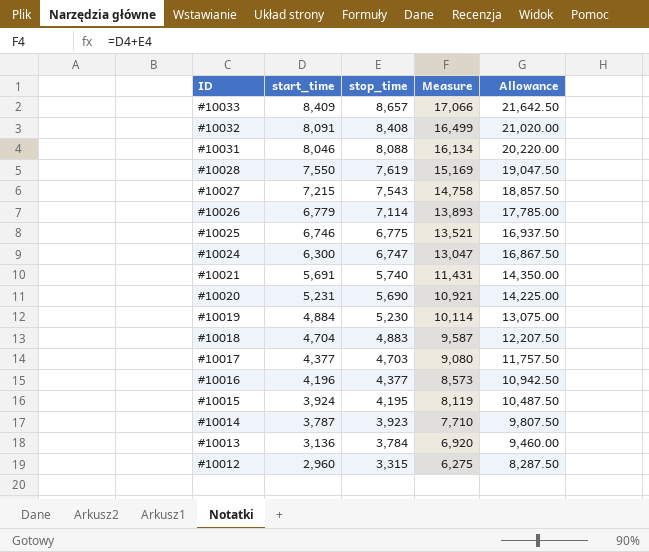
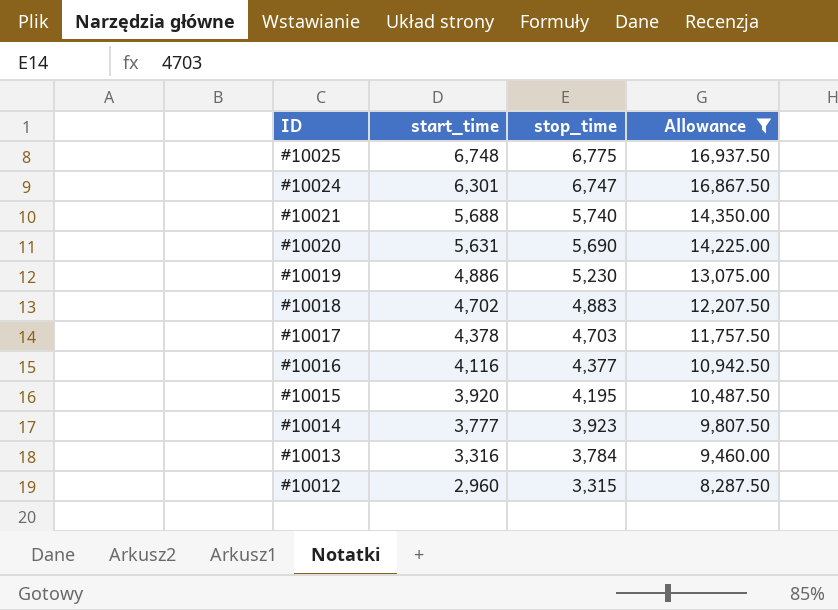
filter: none -> Allowance <= 16,937.50
column Measure | formula: [start_time] + [stop_time] -> none
#10025 | start_time: 6,746 -> 6,748
#10024 | start_time: 6,300 -> 6,301
#10021 | start_time: 5,691 -> 5,688
#10020 | start_time: 5,231 -> 5,631
#10019 | start_time: 4,884 -> 4,886
#10018 | start_time: 4,704 -> 4,702
#10017 | start_time: 4,377 -> 4,378
#10016 | start_time: 4,196 -> 4,116
#10015 | start_time: 3,924 -> 3,920
#10014 | start_time: 3,787 -> 3,777
#10013 | start_time: 3,136 -> 3,316

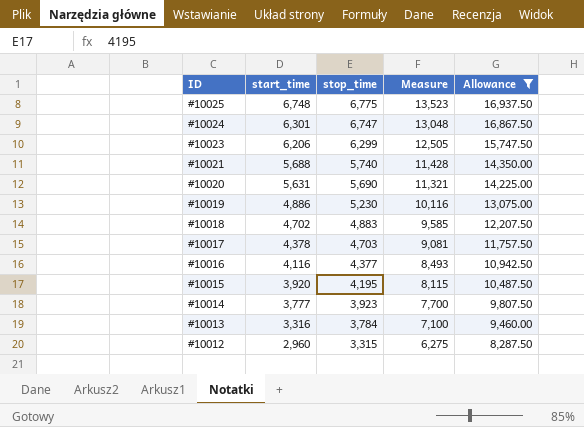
column Measure | formula: none -> [start_time] + [stop_time]
row #10023: none -> 6,206 | 6,299 | 12,505 | 15,747.50

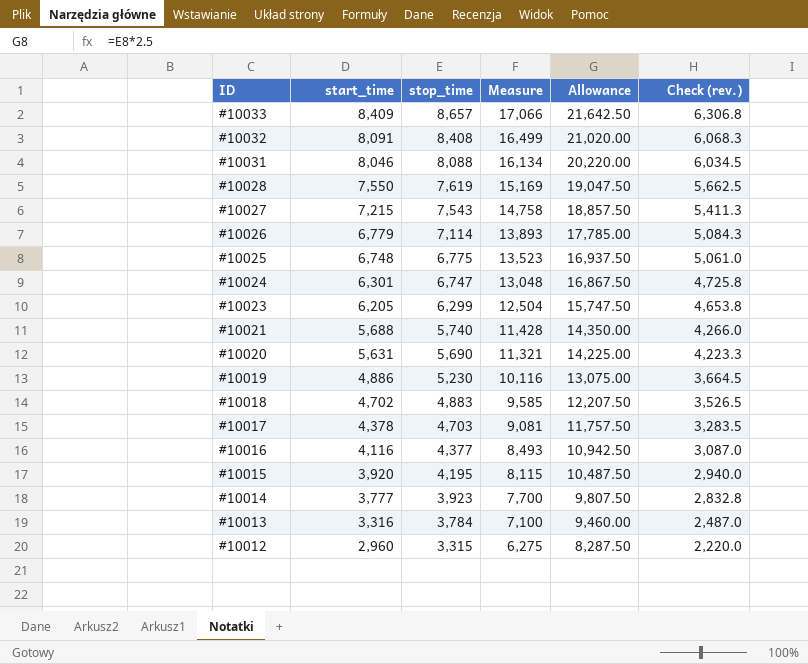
filter: Allowance <= 16,937.50 -> none
column Check (rev.) | formula: none -> [start_time] * 0.75
#10023 | start_time: 6,206 -> 6,205
#10023 | Measure: 12,505 -> 12,504

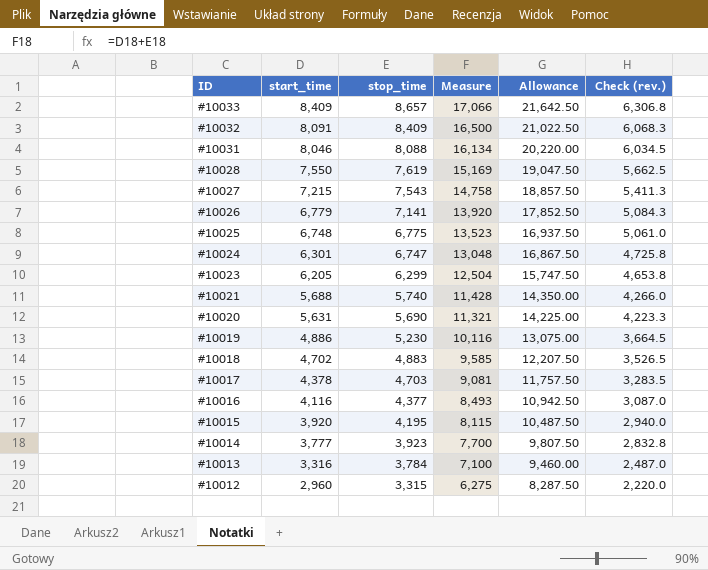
#10032 | stop_time: 8,408 -> 8,409
#10032 | Measure: 16,499 -> 16,500
#10032 | Allowance: 21,020.00 -> 21,022.50
#10026 | stop_time: 7,114 -> 7,141
#10026 | Measure: 13,893 -> 13,920
#10026 | Allowance: 17,785.00 -> 17,852.50

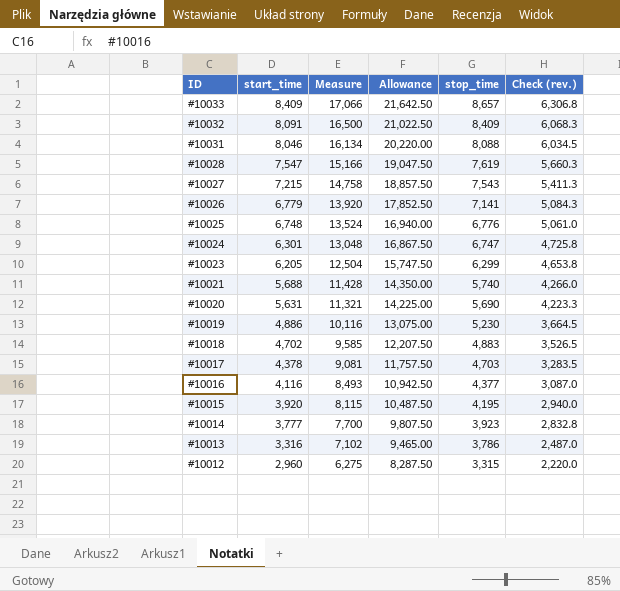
column stop_time | position: 3 -> 5
#10028 | start_time: 7,550 -> 7,547
#10028 | Measure: 15,169 -> 15,166
#10028 | Check (rev.): 5,662.5 -> 5,660.3
#10025 | Measure: 13,523 -> 13,524
#10025 | Allowance: 16,937.50 -> 16,940.00
#10025 | stop_time: 6,775 -> 6,776
#10013 | Measure: 7,100 -> 7,102
#10013 | Allowance: 9,460.00 -> 9,465.00
#10013 | stop_time: 3,784 -> 3,786

